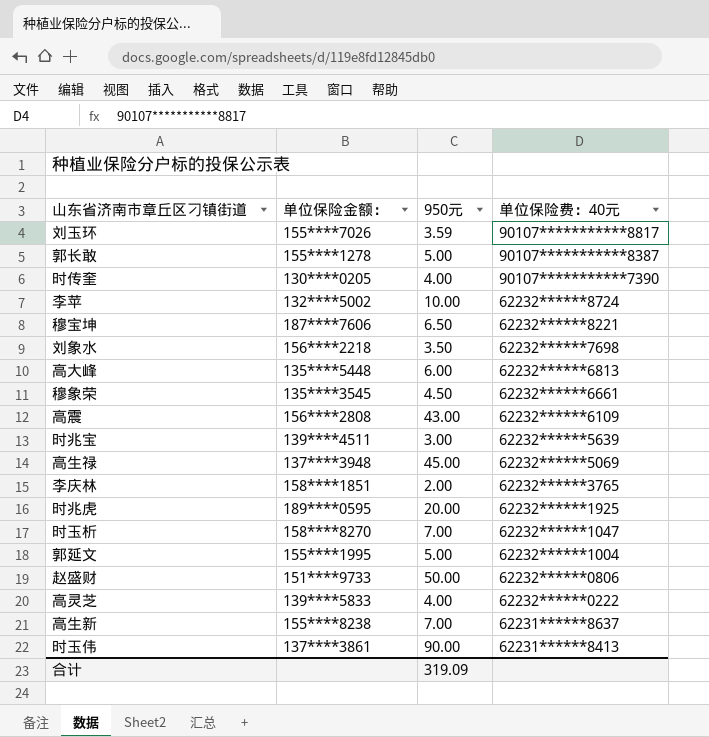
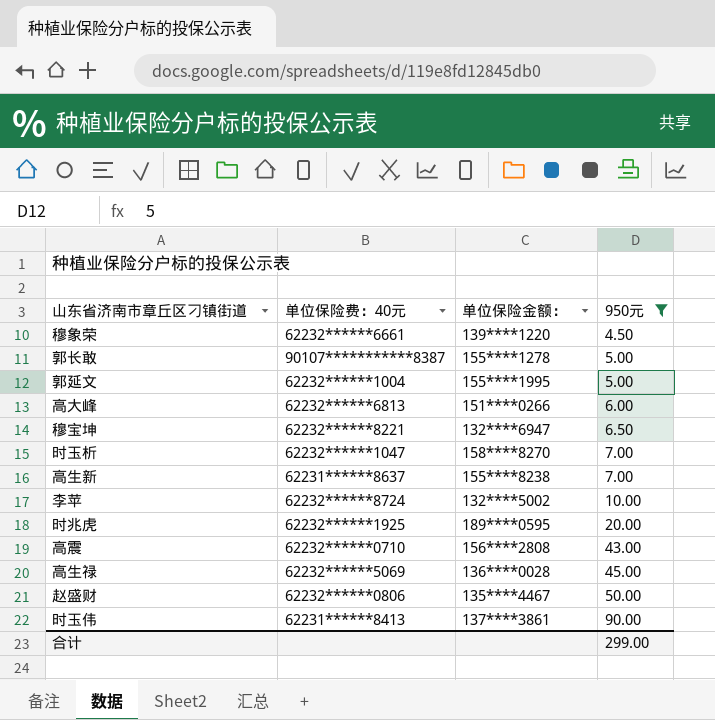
filter: none -> 950元 >= 4.50
row order: 单位保险费：40元 descending -> 950元 ascending
column 单位保险费：40元 | position: 4 -> 2
穆象荣 | 单位保险金额：: 135****3545 -> 139****1220
高大峰 | 单位保险金额：: 135****5448 -> 151****0266
穆宝坤 | 单位保险金额：: 187****7606 -> 132****6947
高震 | 单位保险费：40元: 62232******6109 -> 62232******0710
高生禄 | 单位保险金额：: 137****3948 -> 136****0028
赵盛财 | 单位保险金额：: 151****9733 -> 135****4467
合计 | 950元: 319.09 -> 299.00

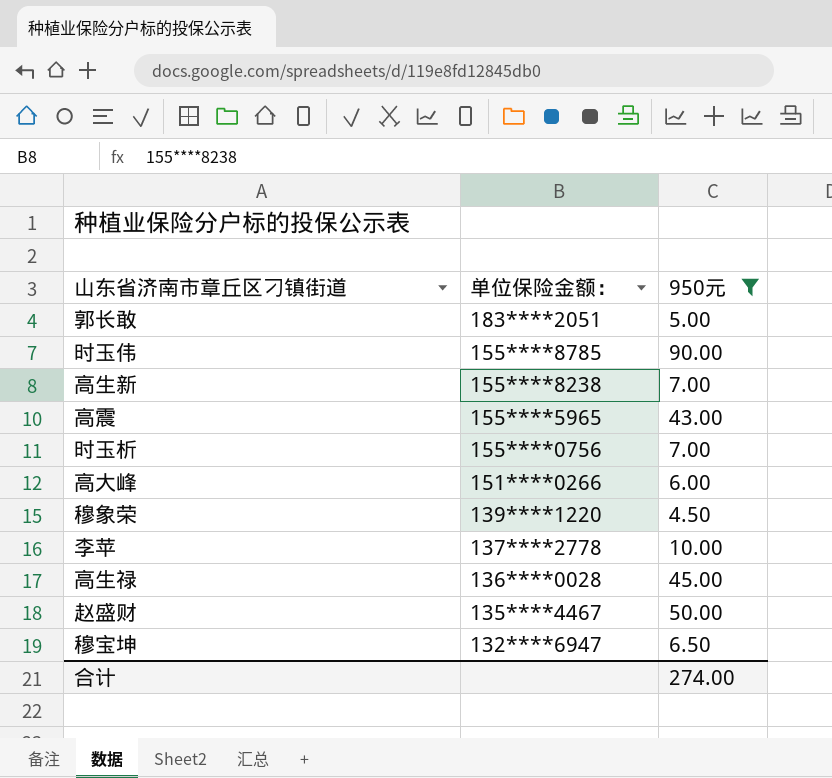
row order: 950元 ascending -> 单位保险金额： descending
column 单位保险费：40元 | position: 2 -> none
row 郭延文: 62232******1004 | 155****1995 | 5.00 -> none
row 时兆虎: 62232******1925 | 189****0595 | 20.00 -> none
郭长敢 | 单位保险金额：: 155****1278 -> 183****2051
时玉伟 | 单位保险金额：: 137****3861 -> 155****8785
高震 | 单位保险金额：: 156****2808 -> 155****5965
时玉析 | 单位保险金额：: 158****8270 -> 155****0756
李苹 | 单位保险金额：: 132****5002 -> 137****2778
合计 | 950元: 299.00 -> 274.00

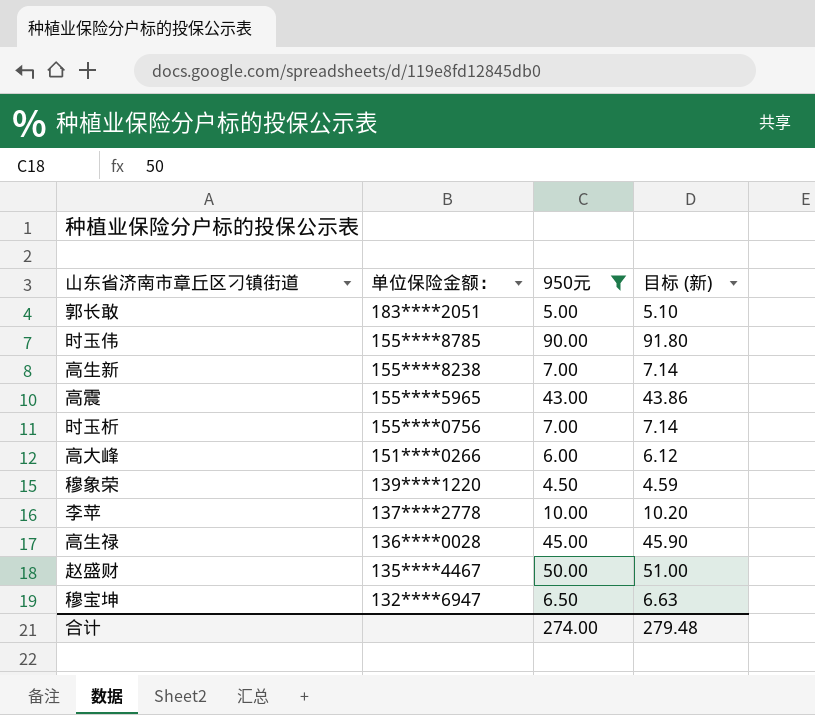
column 目标 (新) | formula: none -> [950元] * 1.02

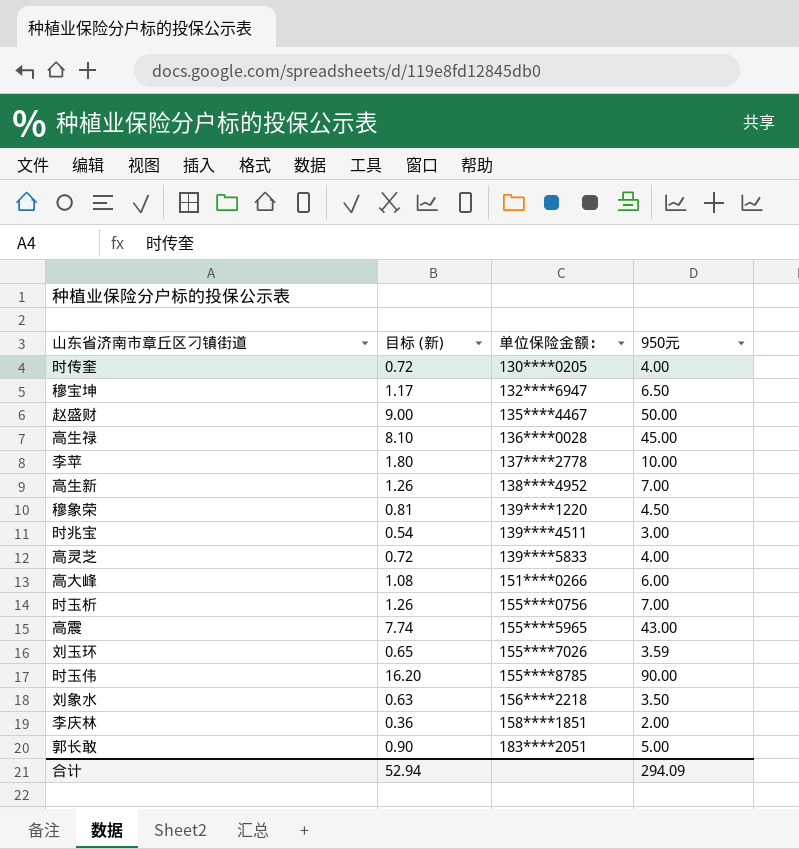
filter: 950元 >= 4.50 -> none
row order: 单位保险金额： descending -> 单位保险金额： ascending
column 目标 (新) | formula: [950元] * 1.02 -> [950元] * 0.18
column 目标 (新) | position: 4 -> 2
高生新 | 单位保险金额：: 155****8238 -> 138****4952
合计 | 目标 (新): 279.48 -> 52.94
合计 | 950元: 274.00 -> 294.09

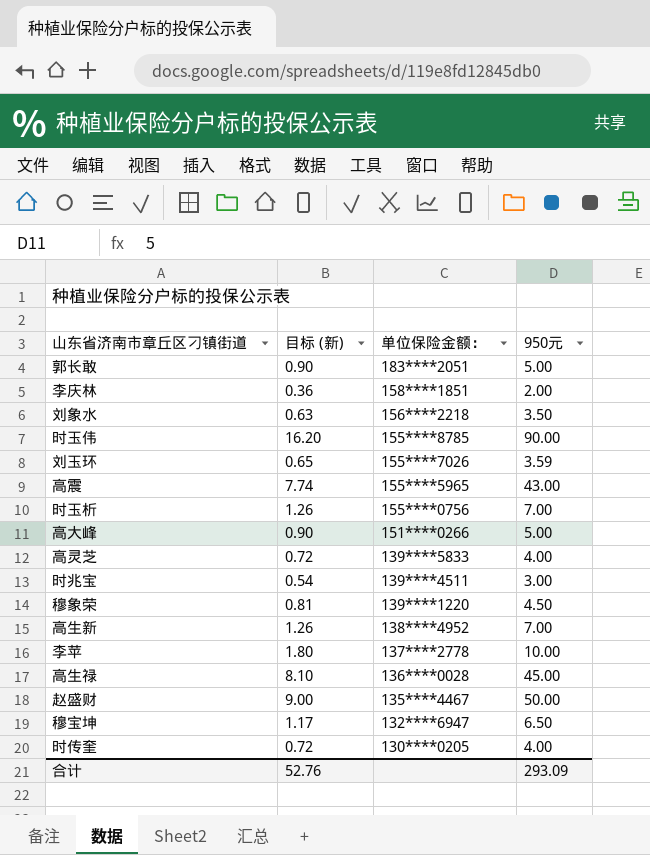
row order: 单位保险金额： ascending -> 单位保险金额： descending
高大峰 | 目标 (新): 1.08 -> 0.90
高大峰 | 950元: 6.00 -> 5.00
合计 | 目标 (新): 52.94 -> 52.76
合计 | 950元: 294.09 -> 293.09

